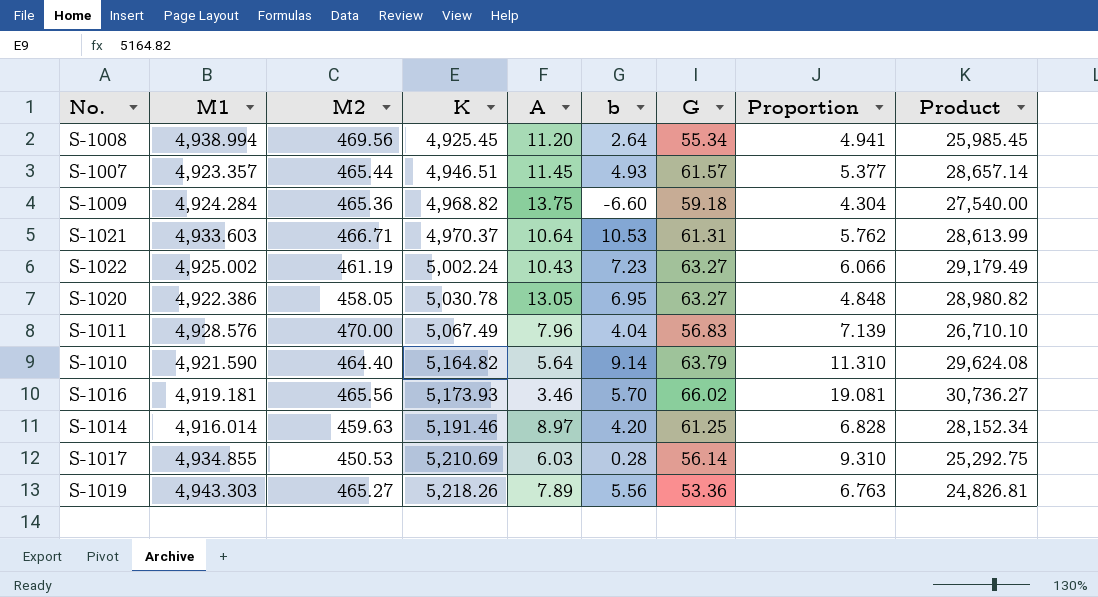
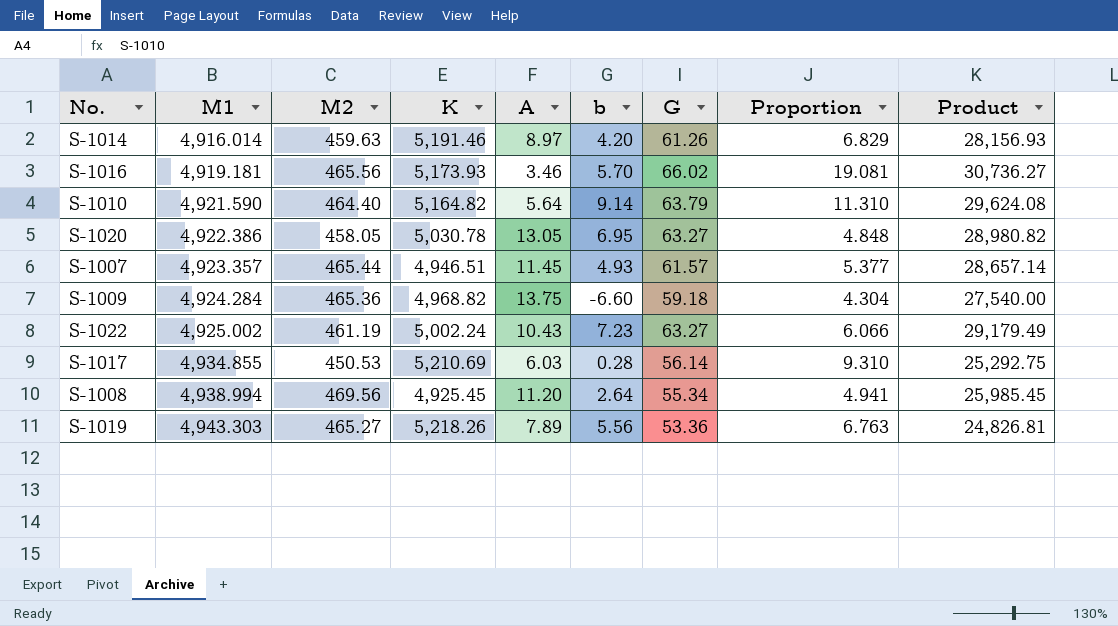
row order: K ascending -> M1 ascending
row S-1021: 4,933.603 | 466.71 | 4,970.37 | 10.64 | 10.53 | 61.31 | 5.762 | 28,613.99 -> none
row S-1011: 4,928.576 | 470.00 | 5,067.49 | 7.96 | 4.04 | 56.83 | 7.139 | 26,710.10 -> none
S-1014 | G: 61.25 -> 61.26
S-1014 | Proportion: 6.828 -> 6.829
S-1014 | Product: 28,152.34 -> 28,156.93

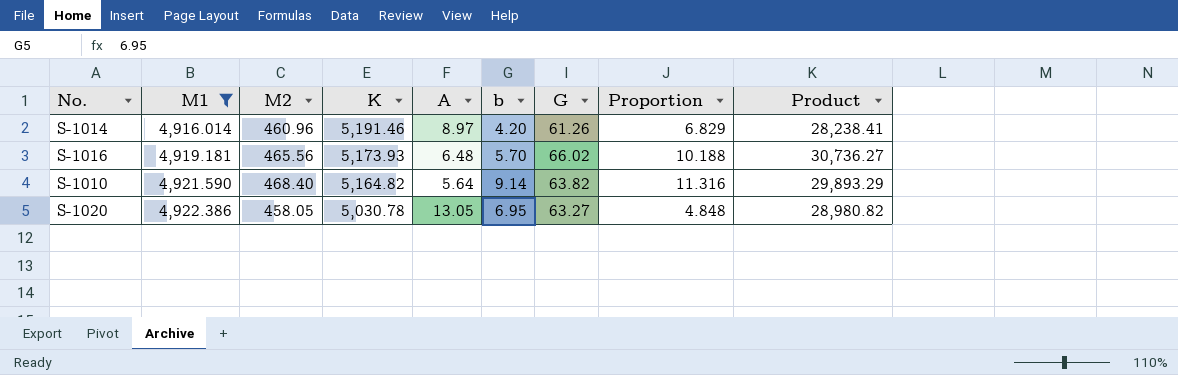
filter: none -> M1 <= 4,922.386
S-1014 | M2: 459.63 -> 460.96
S-1014 | Product: 28,156.93 -> 28,238.41
S-1016 | A: 3.46 -> 6.48
S-1016 | Proportion: 19.081 -> 10.188
S-1010 | M2: 464.40 -> 468.40
S-1010 | G: 63.79 -> 63.82
S-1010 | Proportion: 11.310 -> 11.316
S-1010 | Product: 29,624.08 -> 29,893.29

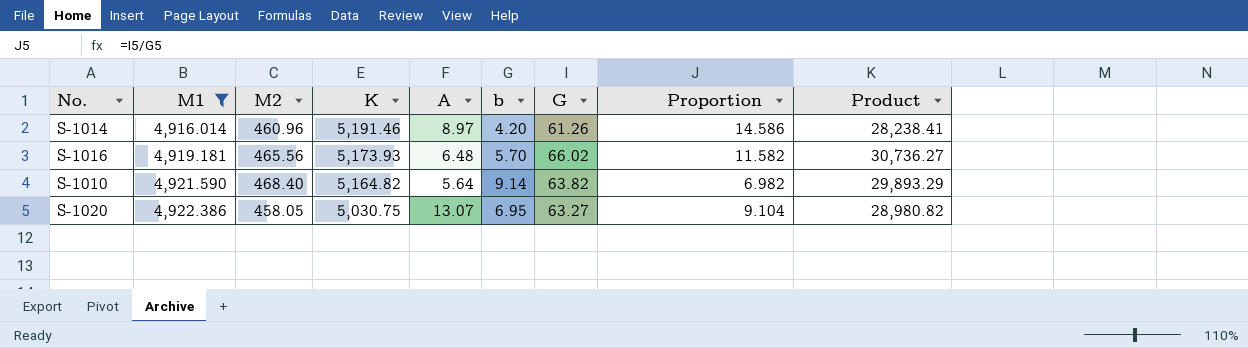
column Proportion | formula: [G] / [A] -> [G] / [b]
S-1020 | K: 5,030.78 -> 5,030.75
S-1020 | A: 13.05 -> 13.07

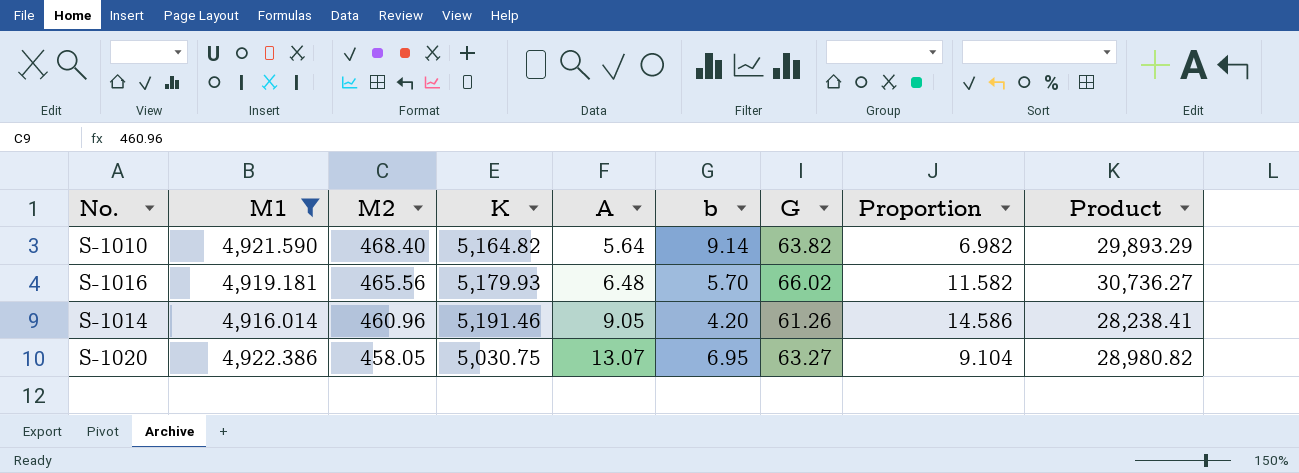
row order: M1 ascending -> M2 descending
S-1016 | K: 5,173.93 -> 5,179.93
S-1014 | A: 8.97 -> 9.05

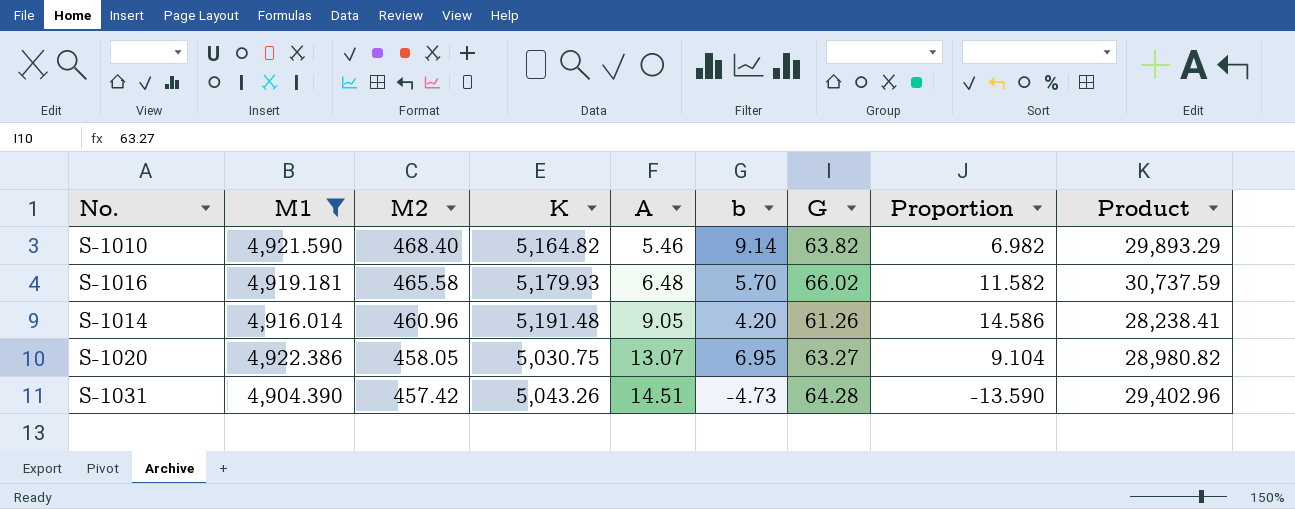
S-1010 | A: 5.64 -> 5.46
S-1016 | M2: 465.56 -> 465.58
S-1016 | Product: 30,736.27 -> 30,737.59
S-1014 | K: 5,191.46 -> 5,191.48
row S-1031: none -> 4,904.390 | 457.42 | 5,043.26 | 14.51 | -4.73 | 64.28 | -13.590 | 29,402.96

